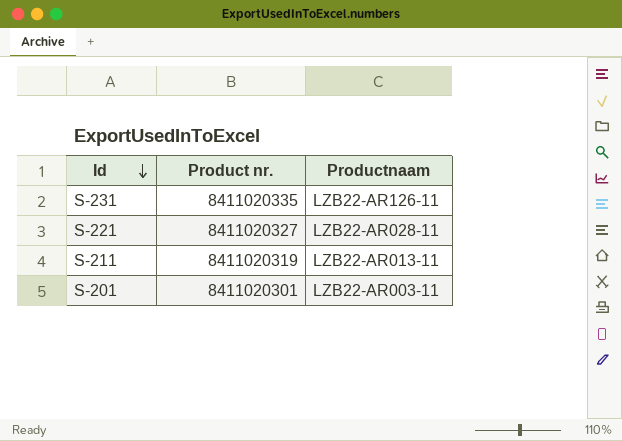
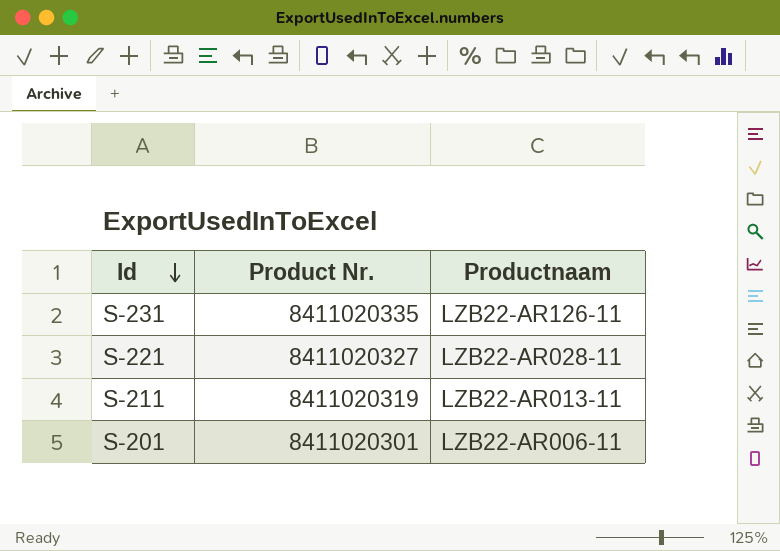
column name: Product nr. -> Product Nr.
S-201 | Productnaam: LZB22-AR003-11 -> LZB22-AR006-11

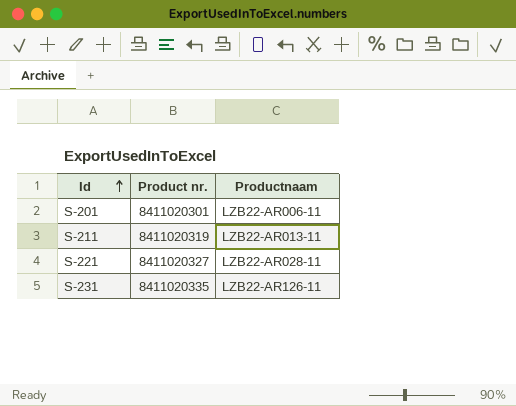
row order: Id descending -> Id ascending
column name: Product Nr. -> Product nr.

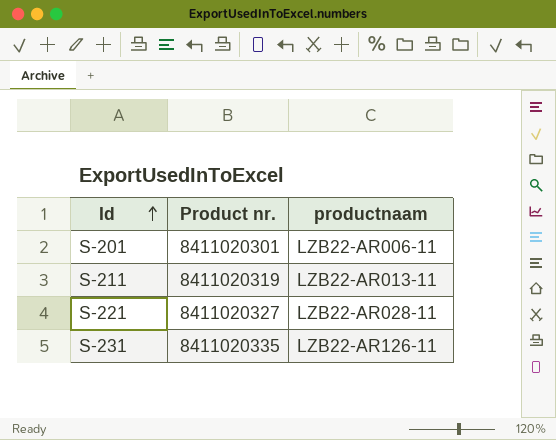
column name: Productnaam -> productnaam

